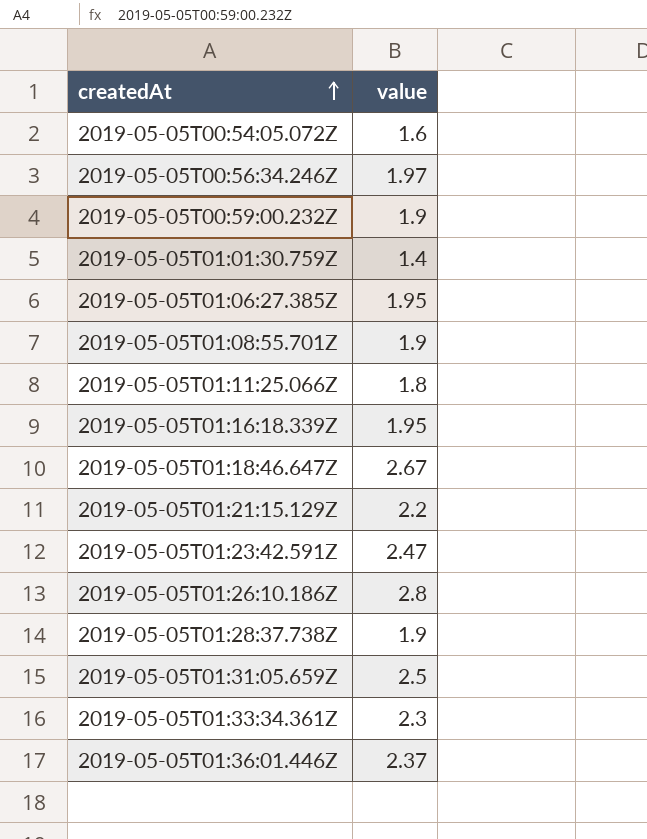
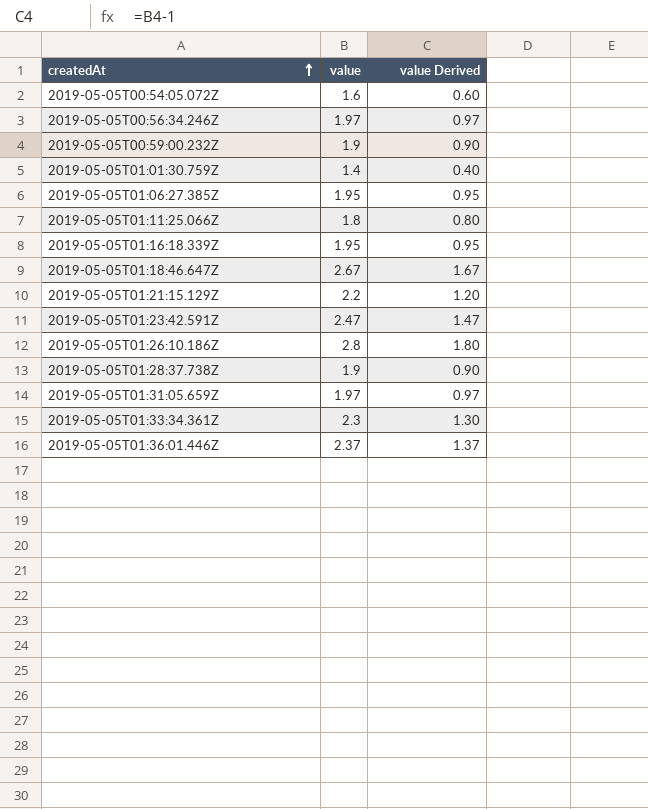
column value Derived | formula: none -> [value] - 1
row 2019-05-05T01:08:55.701Z: 1.9 -> none
2019-05-05T01:31:05.659Z | value: 2.5 -> 1.97

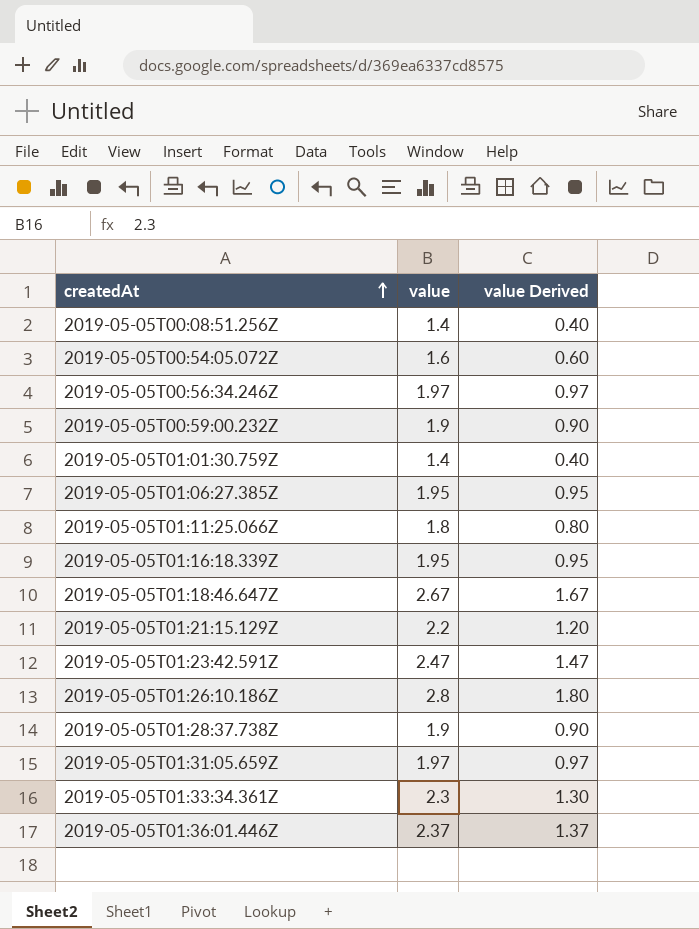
row 2019-05-05T00:08:51.256Z: none -> 1.4 | 0.40

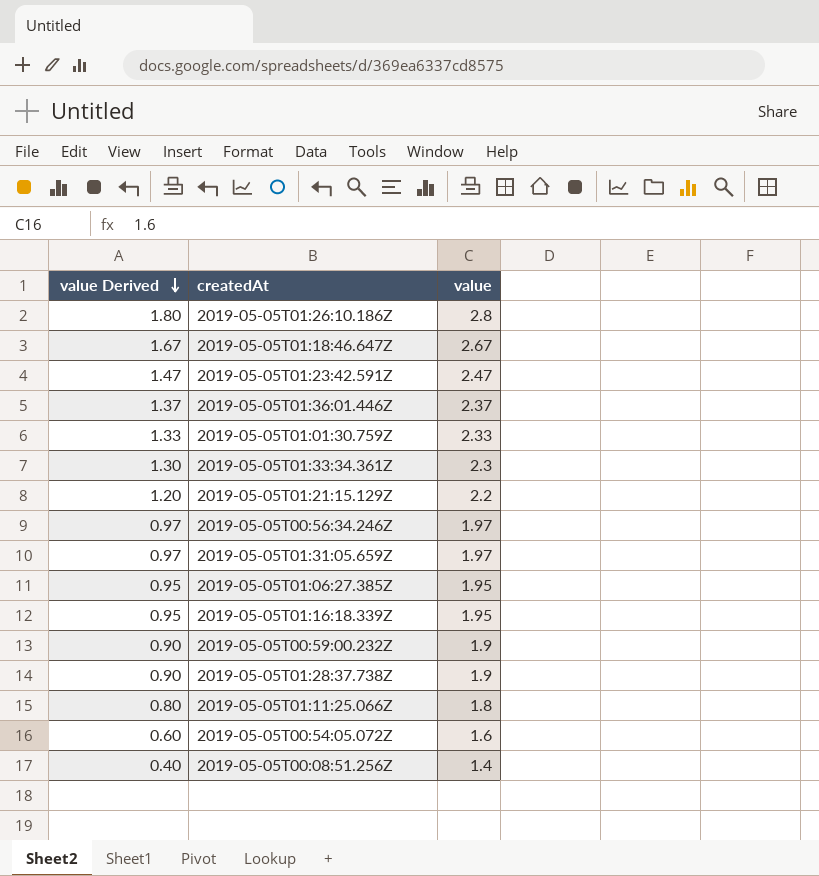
row order: createdAt ascending -> value Derived descending
column value Derived | position: 3 -> 1
2019-05-05T01:01:30.759Z | value Derived: 0.40 -> 1.33
2019-05-05T01:01:30.759Z | value: 1.4 -> 2.33

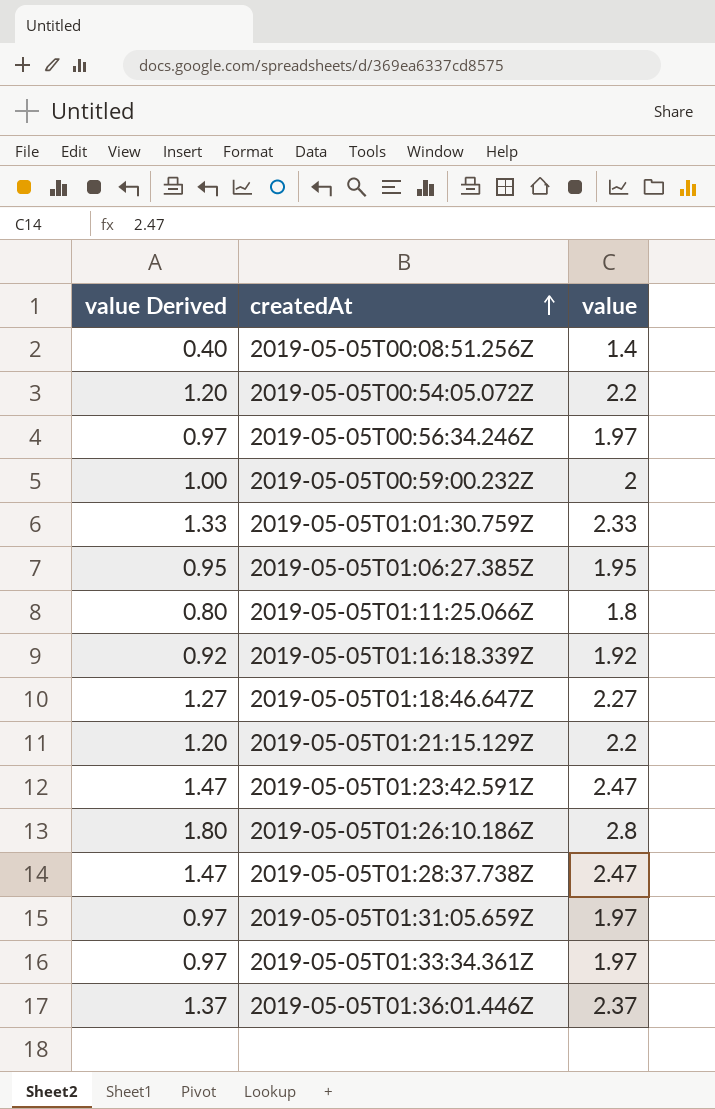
row order: value Derived descending -> createdAt ascending
2019-05-05T00:54:05.072Z | value Derived: 0.60 -> 1.20
2019-05-05T00:54:05.072Z | value: 1.6 -> 2.2
2019-05-05T00:59:00.232Z | value Derived: 0.90 -> 1.00
2019-05-05T00:59:00.232Z | value: 1.9 -> 2
2019-05-05T01:16:18.339Z | value Derived: 0.95 -> 0.92
2019-05-05T01:16:18.339Z | value: 1.95 -> 1.92
2019-05-05T01:18:46.647Z | value Derived: 1.67 -> 1.27
2019-05-05T01:18:46.647Z | value: 2.67 -> 2.27
2019-05-05T01:28:37.738Z | value Derived: 0.90 -> 1.47
2019-05-05T01:28:37.738Z | value: 1.9 -> 2.47
2019-05-05T01:33:34.361Z | value Derived: 1.30 -> 0.97
2019-05-05T01:33:34.361Z | value: 2.3 -> 1.97

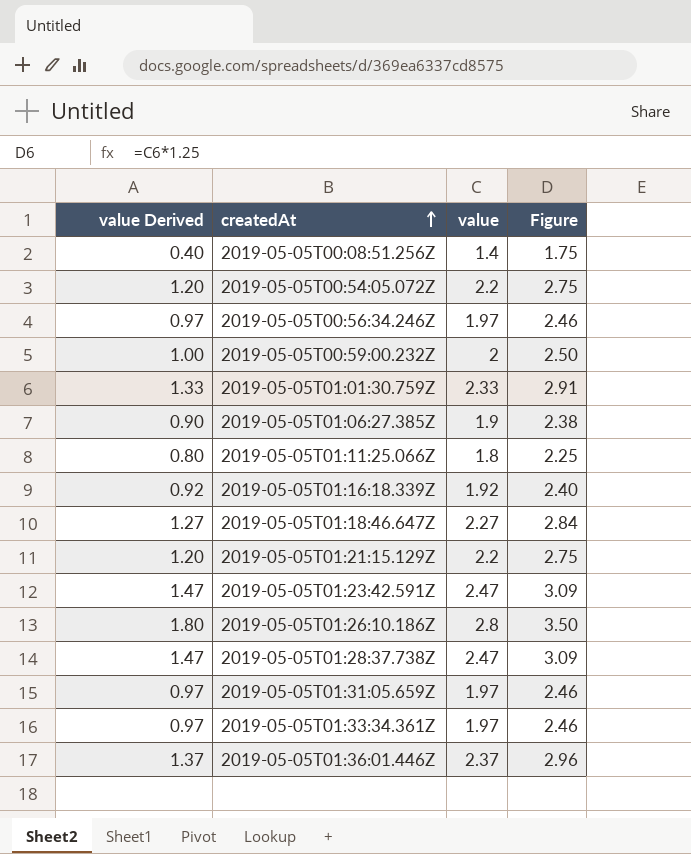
column Figure | formula: none -> [value] * 1.25
2019-05-05T01:06:27.385Z | value Derived: 0.95 -> 0.90
2019-05-05T01:06:27.385Z | value: 1.95 -> 1.9

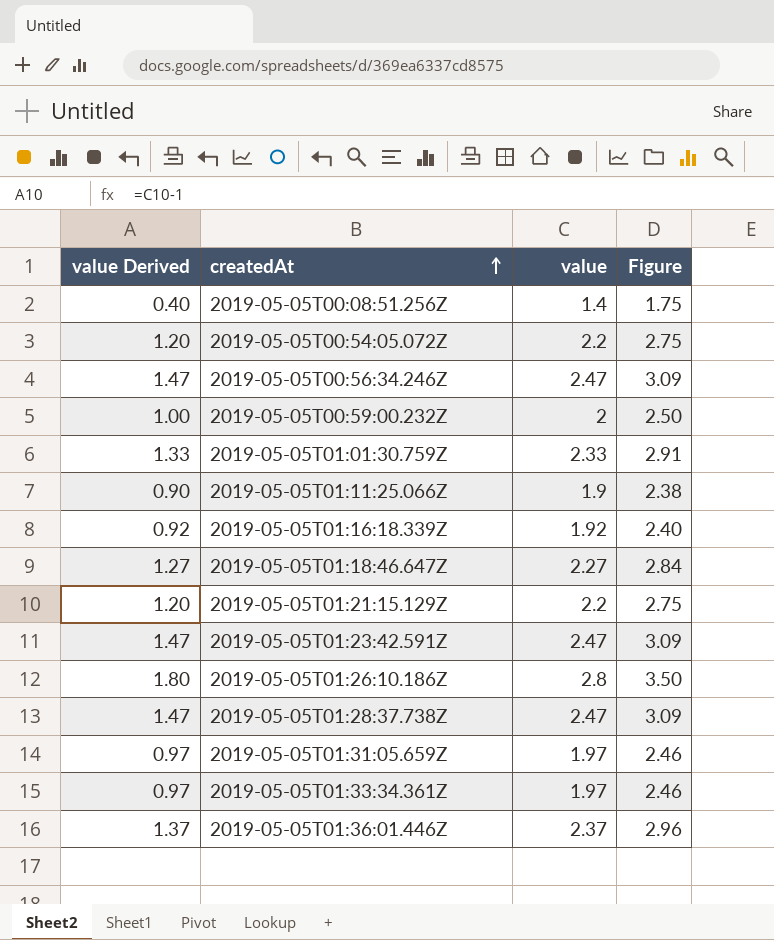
row 2019-05-05T01:06:27.385Z: 0.90 | 1.9 | 2.38 -> none
2019-05-05T00:56:34.246Z | value Derived: 0.97 -> 1.47
2019-05-05T00:56:34.246Z | value: 1.97 -> 2.47
2019-05-05T00:56:34.246Z | Figure: 2.46 -> 3.09
2019-05-05T01:11:25.066Z | value Derived: 0.80 -> 0.90
2019-05-05T01:11:25.066Z | value: 1.8 -> 1.9
2019-05-05T01:11:25.066Z | Figure: 2.25 -> 2.38

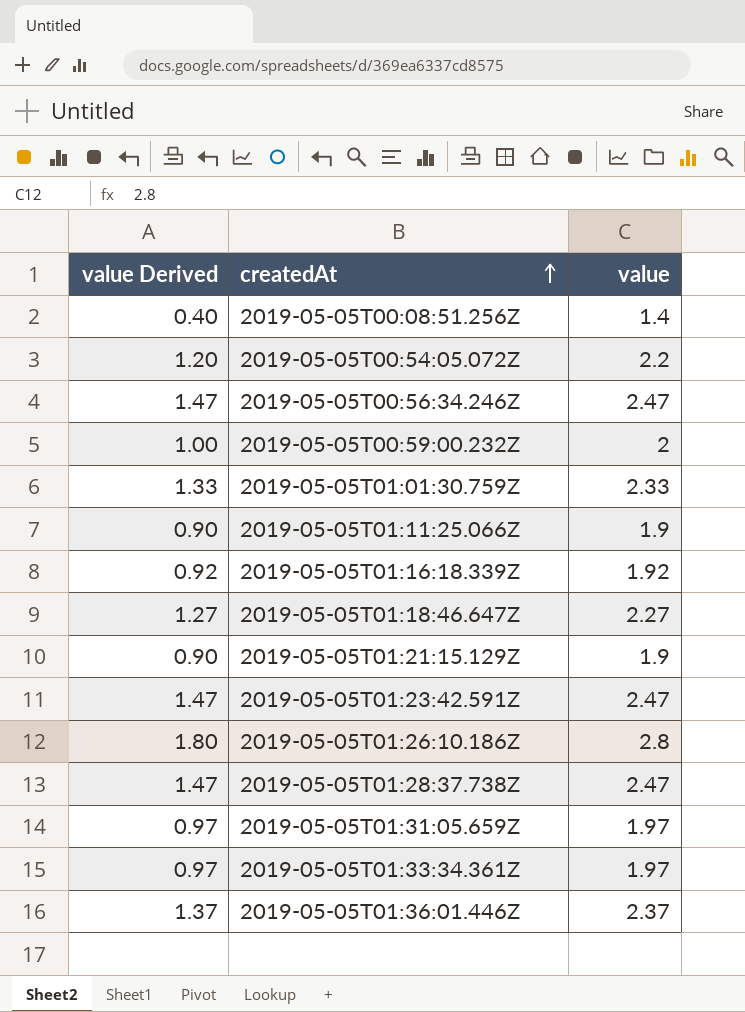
column Figure | formula: [value] * 1.25 -> none
2019-05-05T01:21:15.129Z | value Derived: 1.20 -> 0.90
2019-05-05T01:21:15.129Z | value: 2.2 -> 1.9

